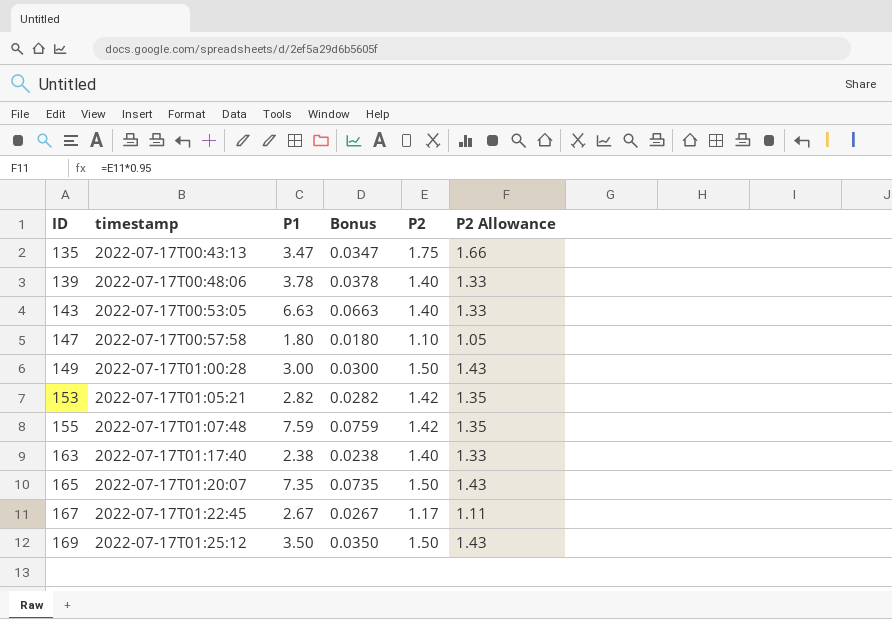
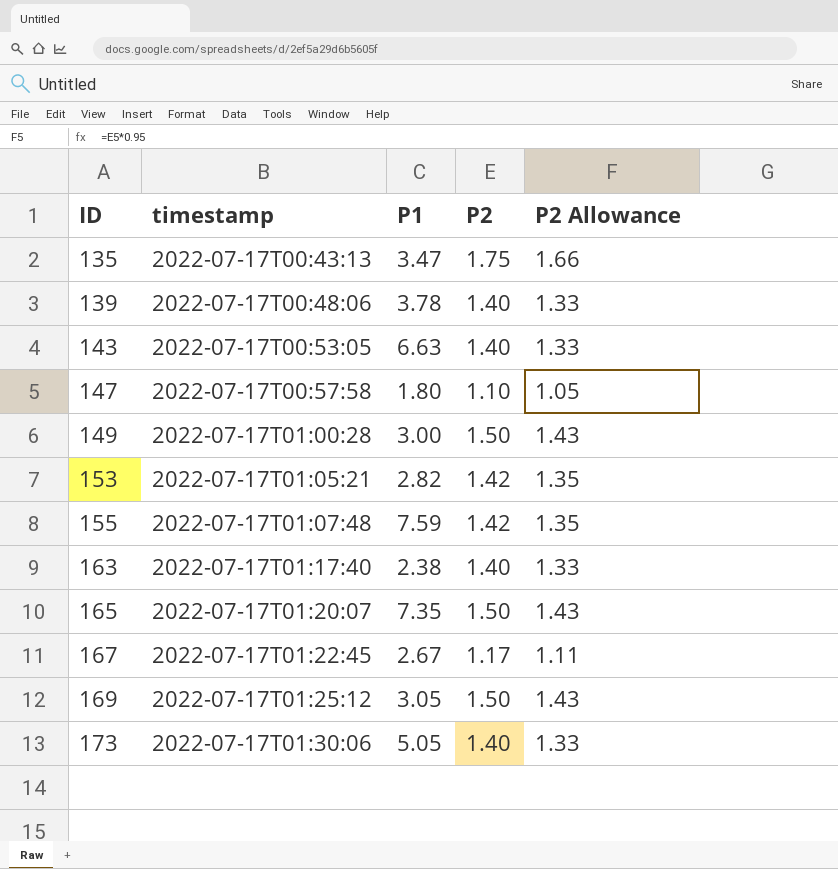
column Bonus | formula: [P1] * 0.01 -> none
169 | P1: 3.50 -> 3.05
row 173: none -> 2022-07-17T01:30:06 | 5.05 | 1.40 | 1.33

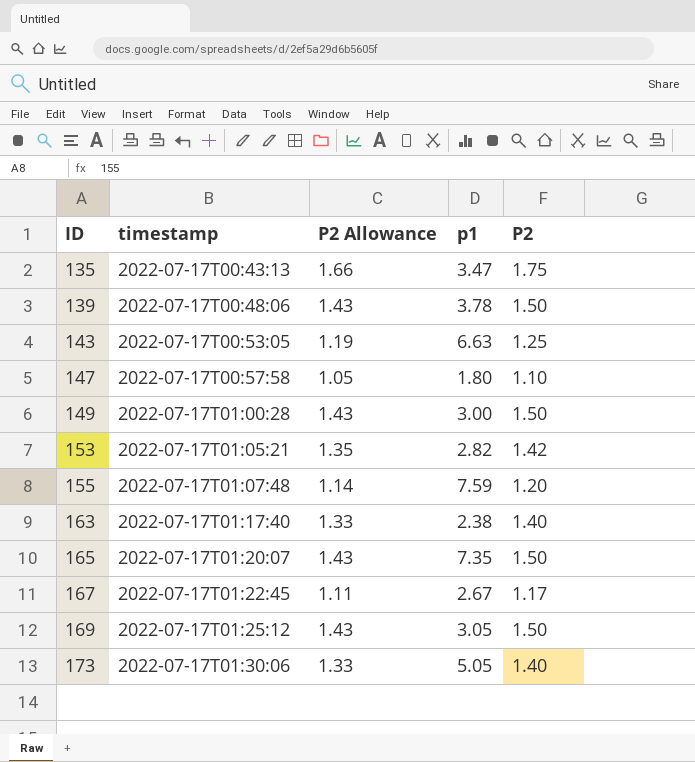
column P2 Allowance | position: 5 -> 3
column name: P1 -> p1
139 | P2 Allowance: 1.33 -> 1.43
139 | P2: 1.40 -> 1.50
143 | P2 Allowance: 1.33 -> 1.19
143 | P2: 1.40 -> 1.25
155 | P2 Allowance: 1.35 -> 1.14
155 | P2: 1.42 -> 1.20

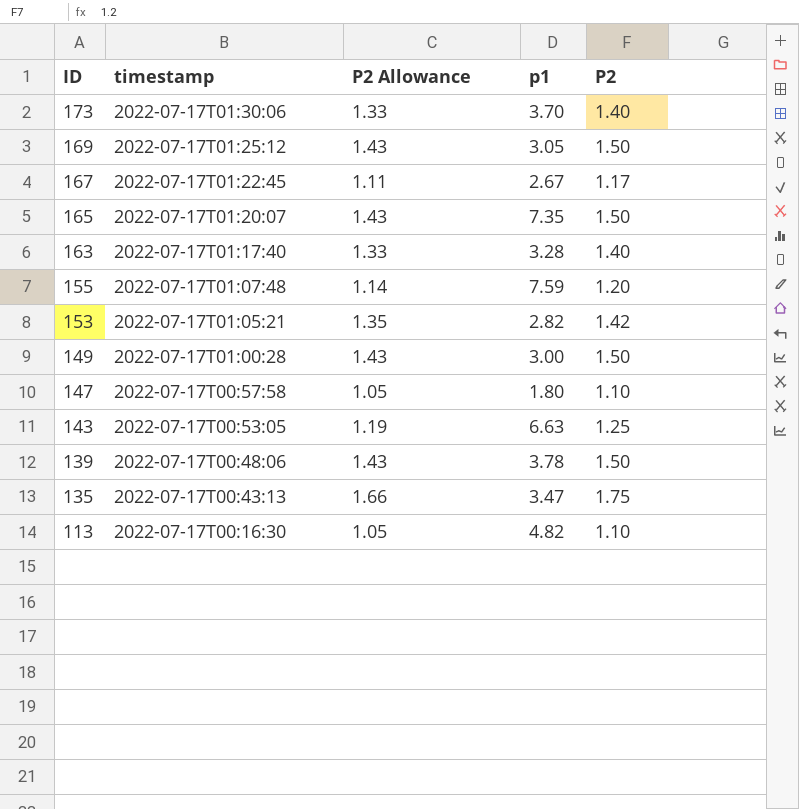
row order: ID ascending -> ID descending
173 | p1: 5.05 -> 3.70
163 | p1: 2.38 -> 3.28
row 113: none -> 2022-07-17T00:16:30 | 1.05 | 4.82 | 1.10

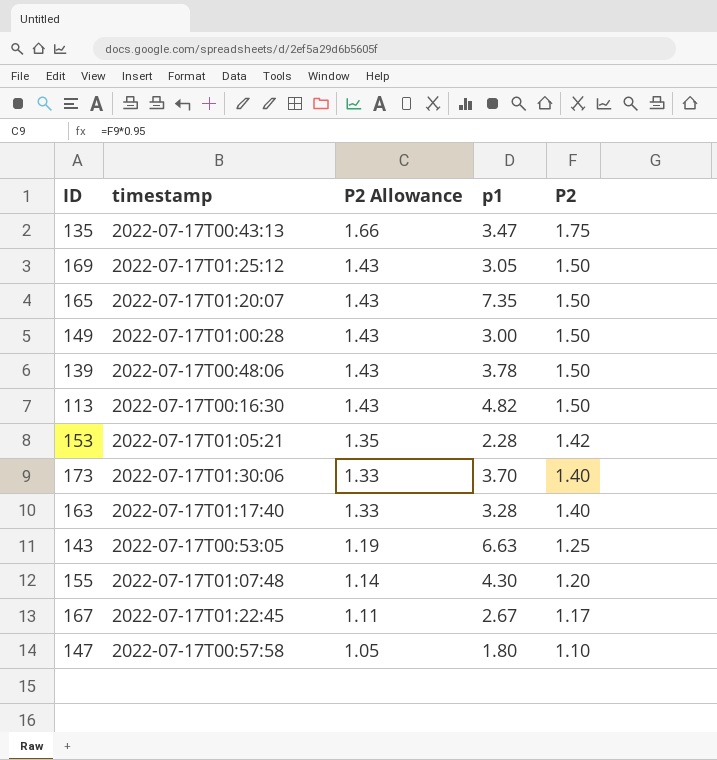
row order: ID descending -> P2 Allowance descending
113 | P2 Allowance: 1.05 -> 1.43
113 | P2: 1.10 -> 1.50
153 | p1: 2.82 -> 2.28
155 | p1: 7.59 -> 4.30

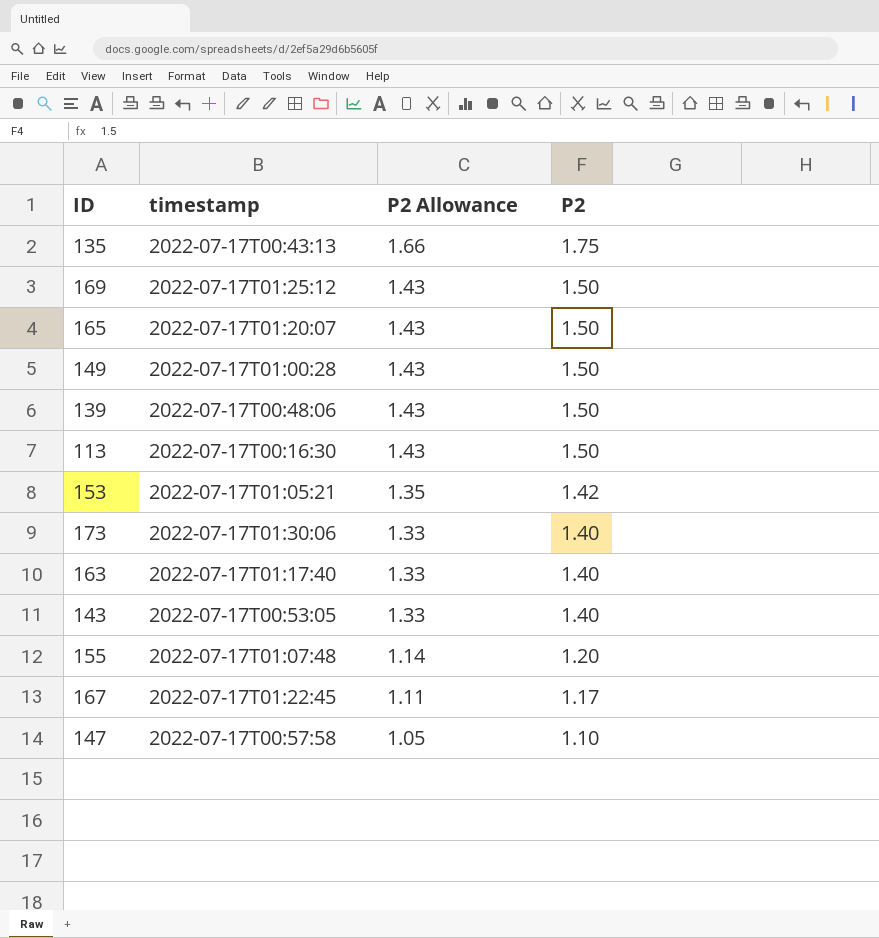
column p1 | position: 4 -> none
143 | P2 Allowance: 1.19 -> 1.33
143 | P2: 1.25 -> 1.40

